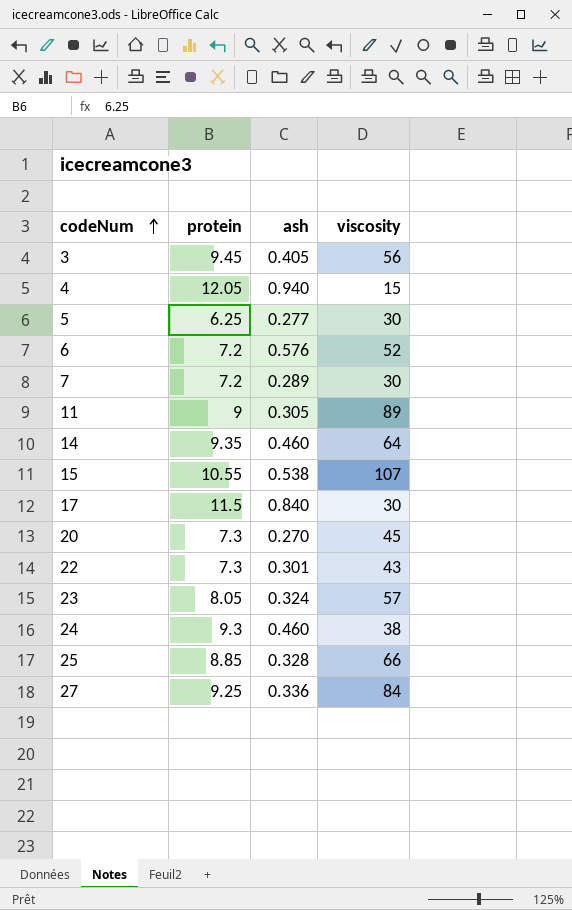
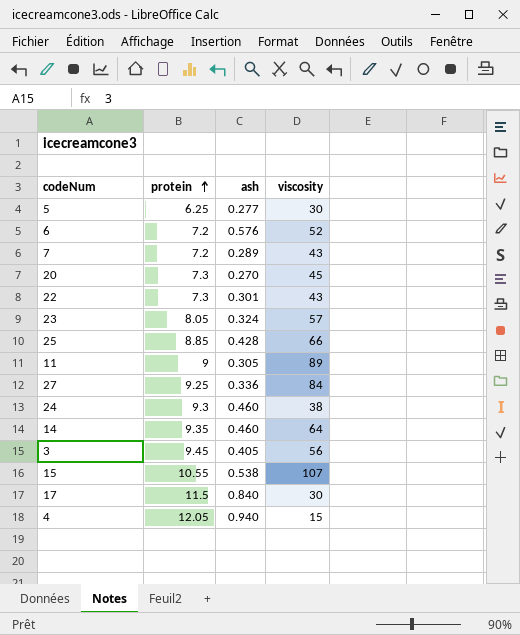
row order: codeNum ascending -> protein ascending
7 | viscosity: 30 -> 43
25 | ash: 0.328 -> 0.428

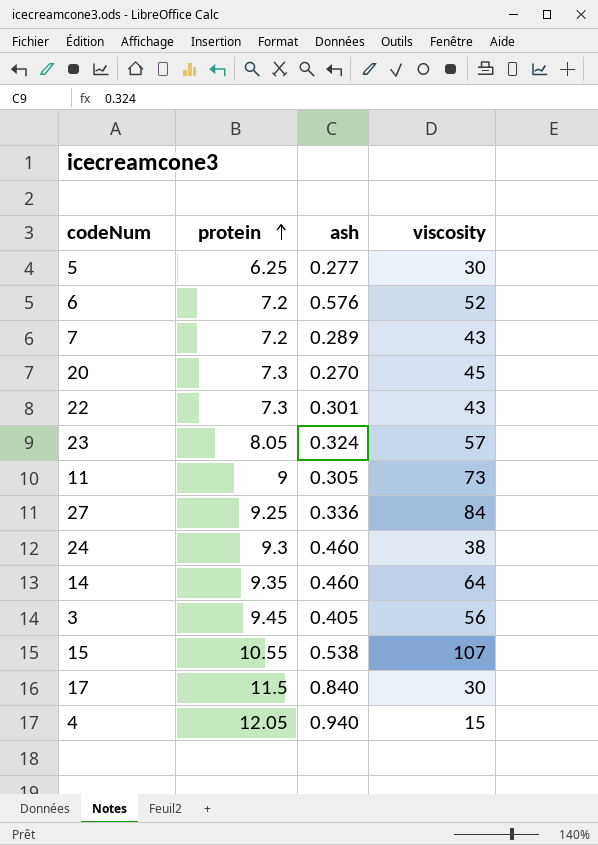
row 25: 8.85 | 0.428 | 66 -> none
11 | viscosity: 89 -> 73

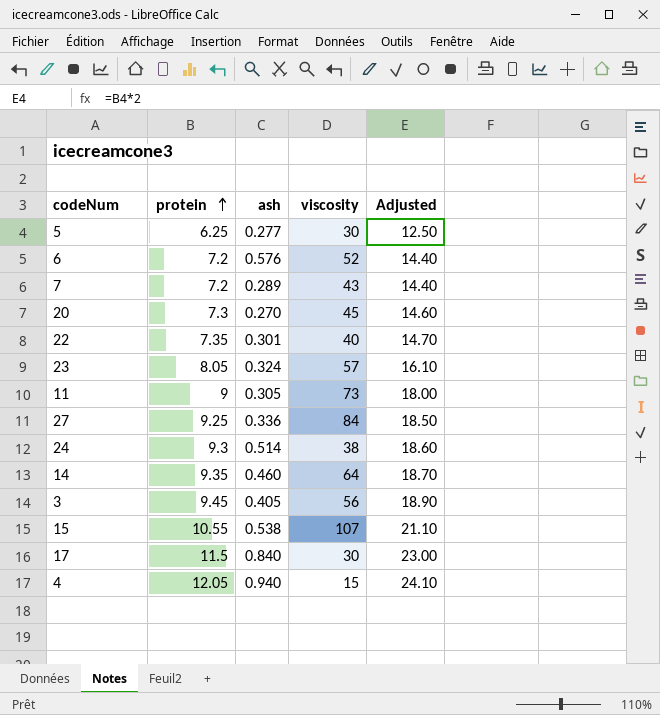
column Adjusted | formula: none -> [protein] * 2
22 | protein: 7.3 -> 7.35
22 | viscosity: 43 -> 40
24 | ash: 0.460 -> 0.514

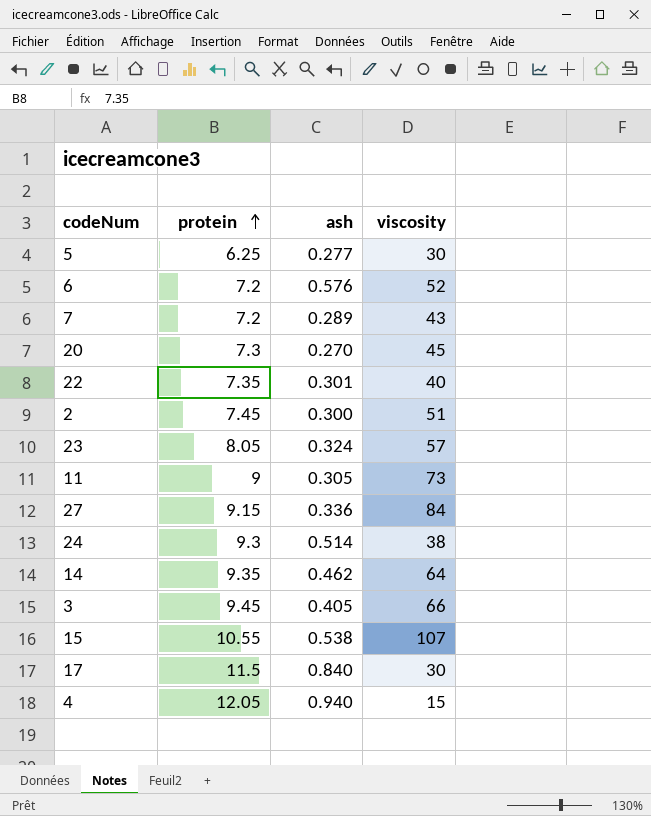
column Adjusted | formula: [protein] * 2 -> none
row 2: none -> 7.45 | 0.300 | 51
27 | protein: 9.25 -> 9.15
14 | ash: 0.460 -> 0.462
3 | viscosity: 56 -> 66

